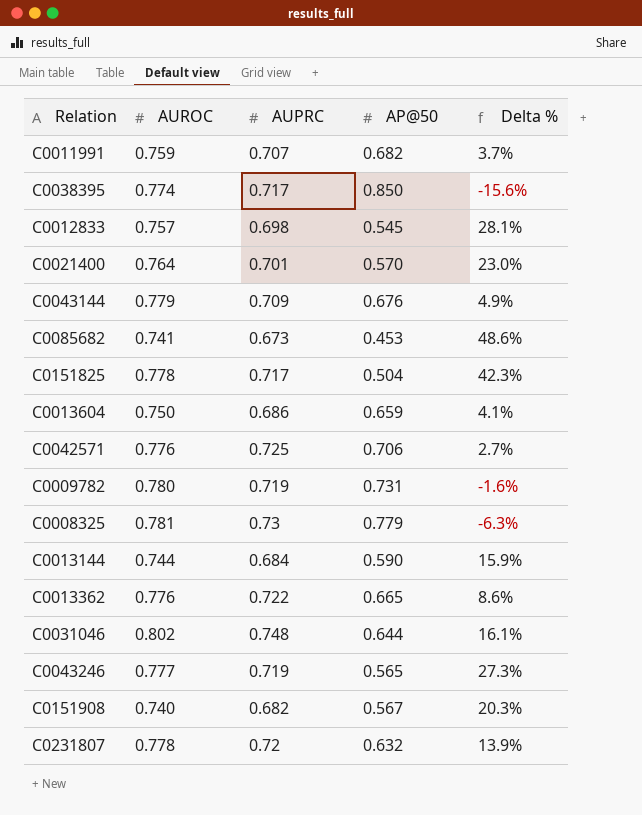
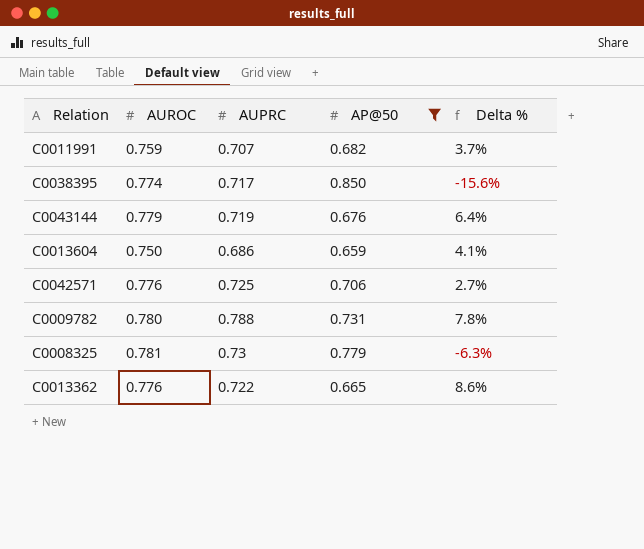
filter: none -> AP@50 >= 0.659
C0043144 | AUPRC: 0.709 -> 0.719
C0043144 | Delta %: 4.9% -> 6.4%
C0009782 | AUPRC: 0.719 -> 0.788
C0009782 | Delta %: -1.6% -> 7.8%

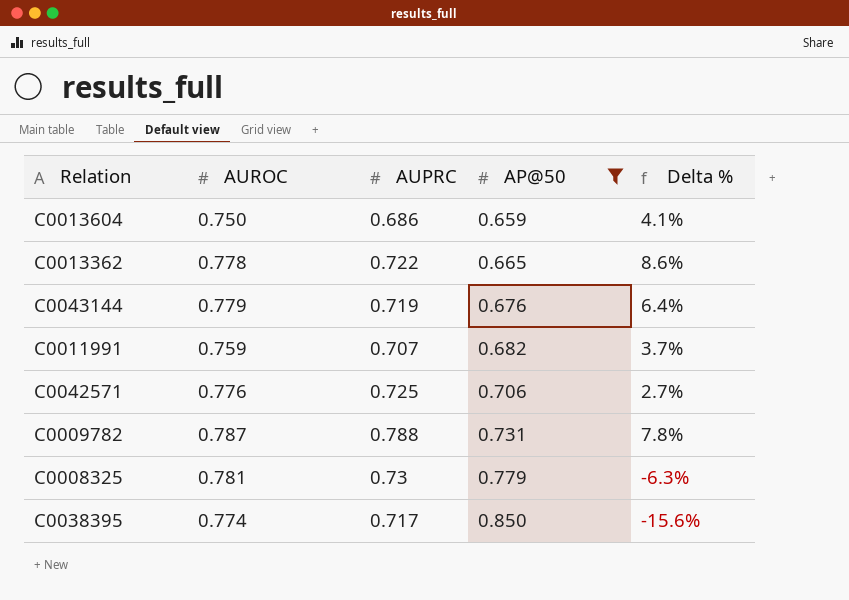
row order: none -> AP@50 ascending
C0013362 | AUROC: 0.776 -> 0.778
C0009782 | AUROC: 0.780 -> 0.787

